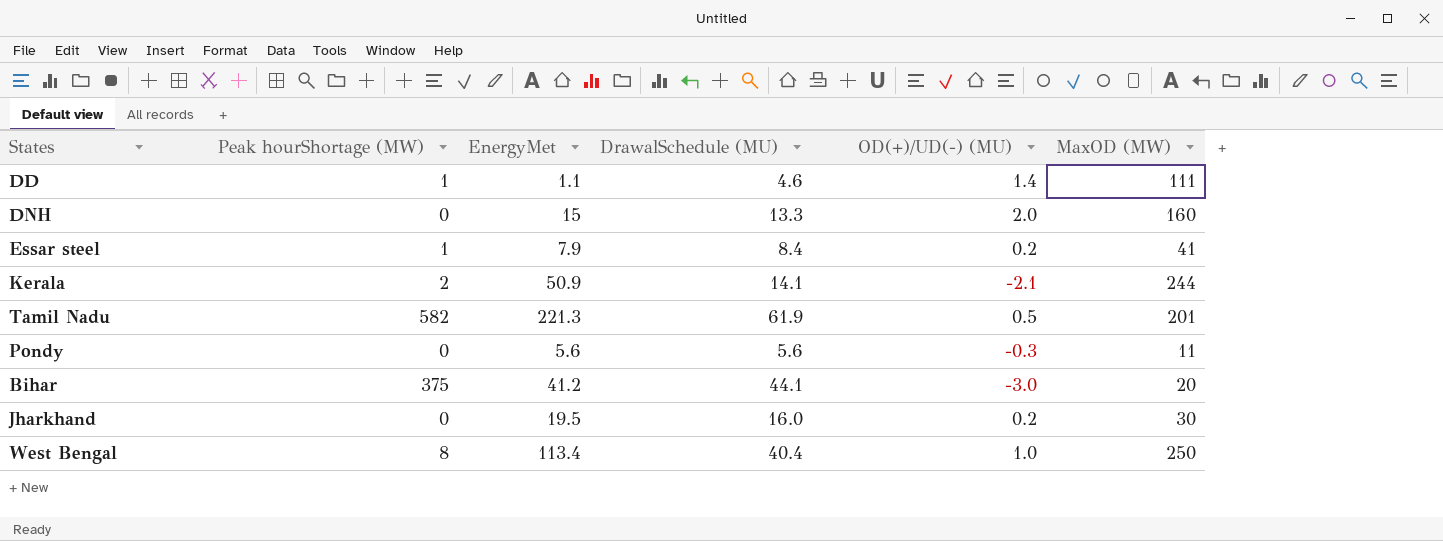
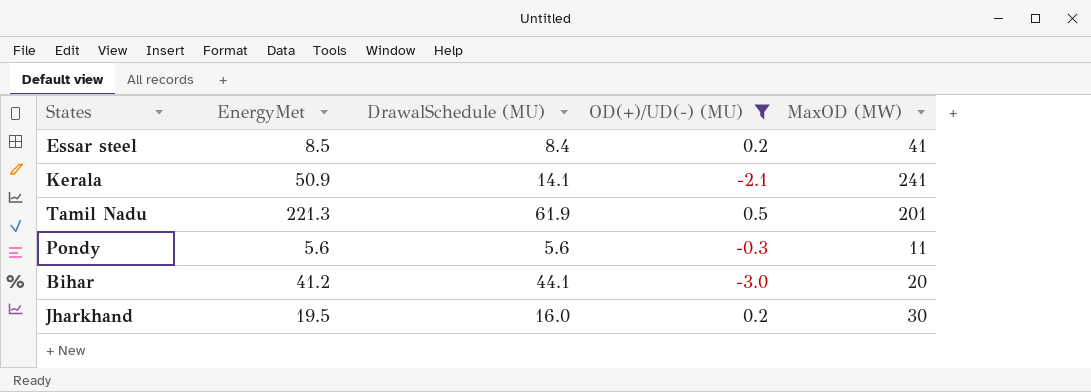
filter: none -> OD(+)/UD(-) (MU) <= 0.5
column Peak hourShortage (MW) | position: 2 -> none
Essar steel | EnergyMet: 7.9 -> 8.5
Kerala | MaxOD (MW): 244 -> 241

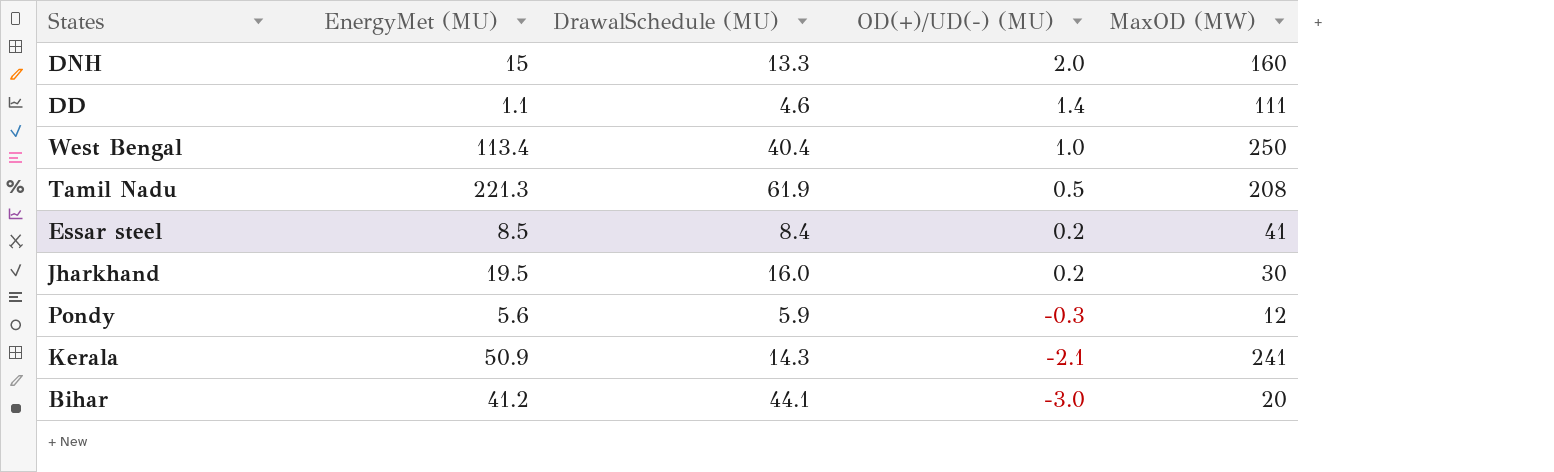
filter: OD(+)/UD(-) (MU) <= 0.5 -> none
row order: none -> OD(+)/UD(-) (MU) descending
column name: EnergyMet -> EnergyMet (MU)
Tamil Nadu | MaxOD (MW): 201 -> 208
Pondy | DrawalSchedule (MU): 5.6 -> 5.9
Pondy | MaxOD (MW): 11 -> 12
Kerala | DrawalSchedule (MU): 14.1 -> 14.3

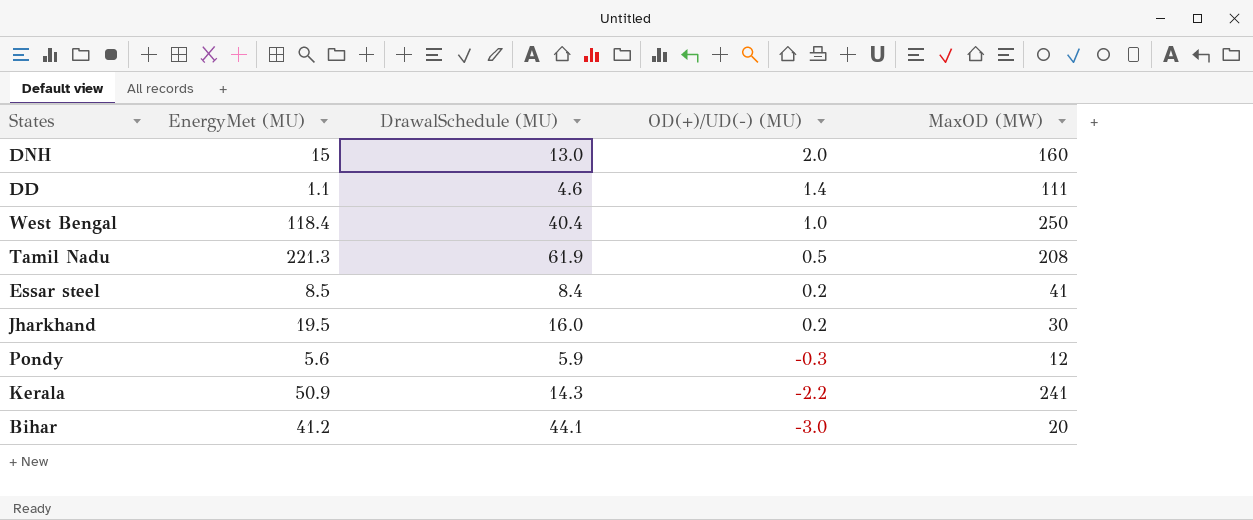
DNH | DrawalSchedule (MU): 13.3 -> 13.0
West Bengal | EnergyMet (MU): 113.4 -> 118.4
Kerala | OD(+)/UD(-) (MU): -2.1 -> -2.2

